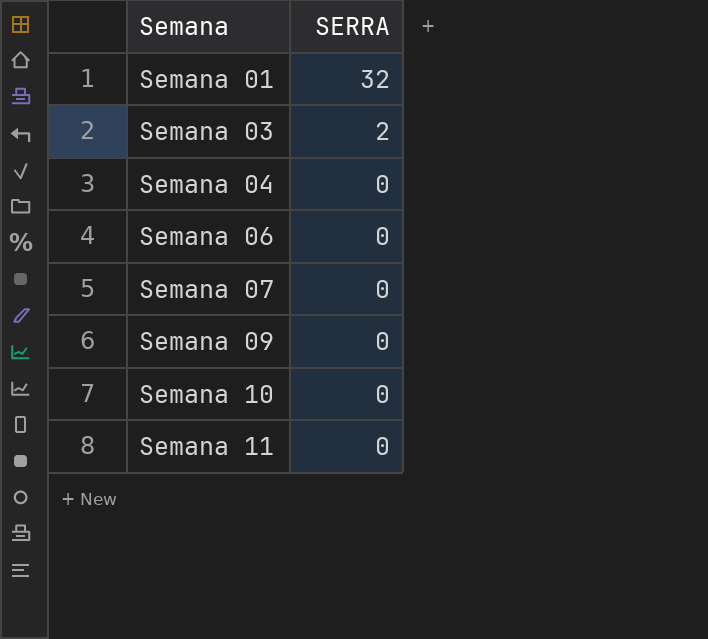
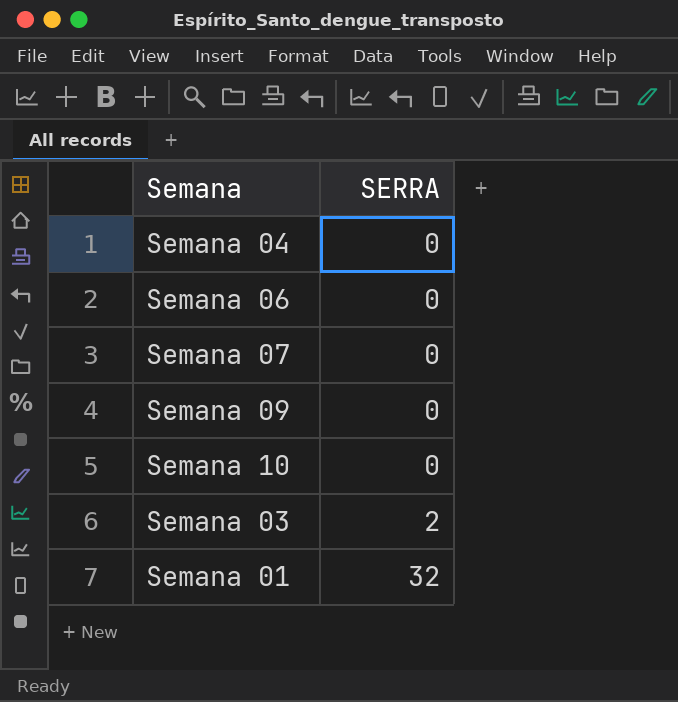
row order: Semana ascending -> SERRA ascending
row Semana 11: 0 -> none

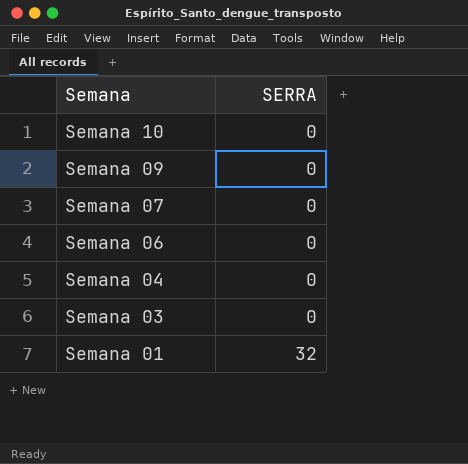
row order: SERRA ascending -> Semana descending
Semana 03 | SERRA: 2 -> 0

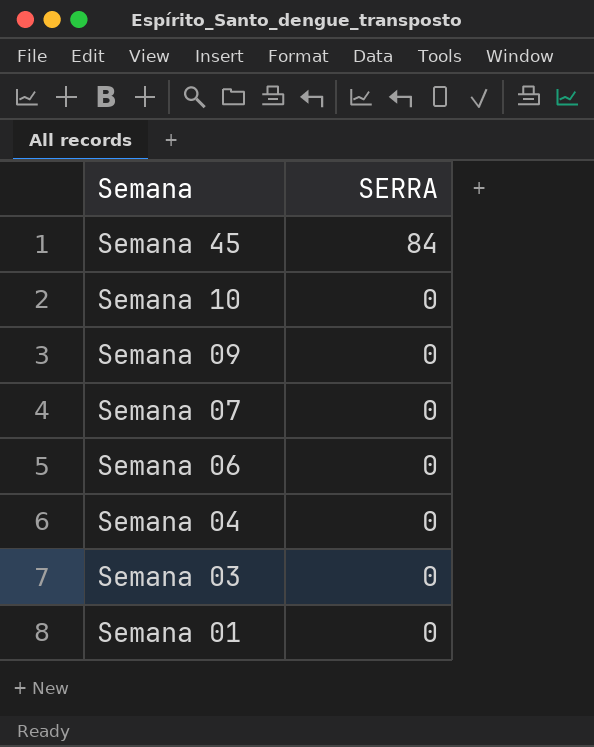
row Semana 45: none -> 84
Semana 01 | SERRA: 32 -> 0

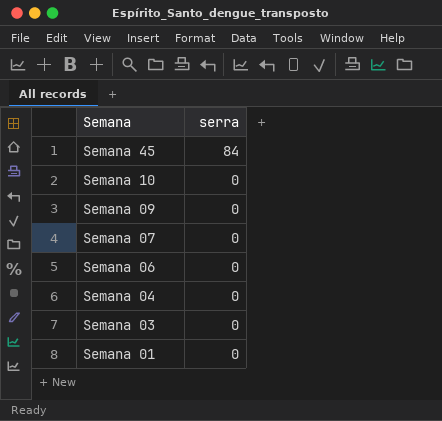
column name: SERRA -> serra

